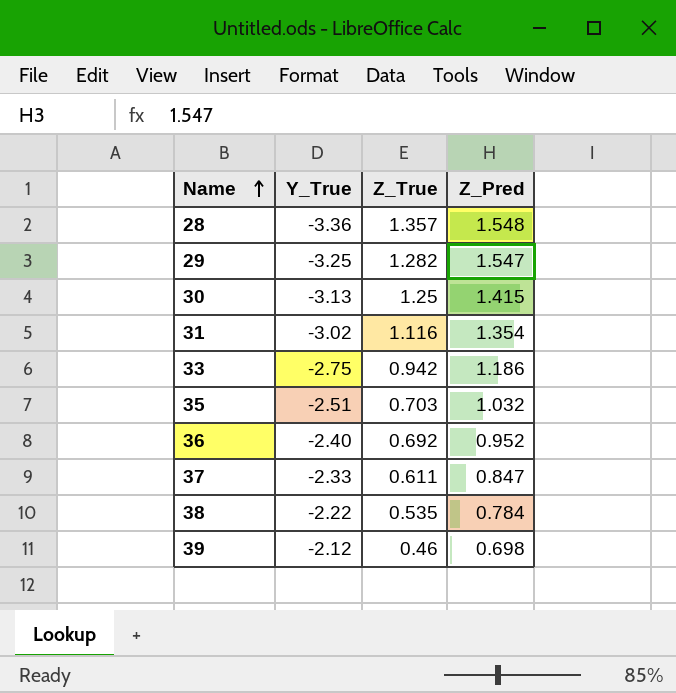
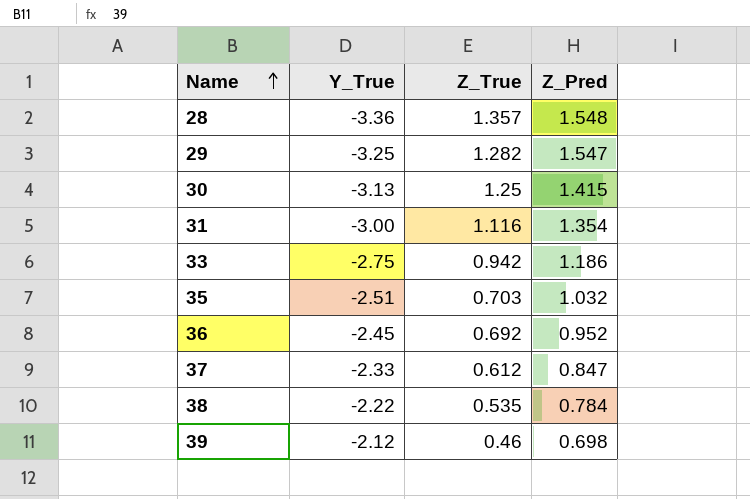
31 | Y_True: -3.02 -> -3.00
36 | Y_True: -2.40 -> -2.45
37 | Z_True: 0.611 -> 0.612

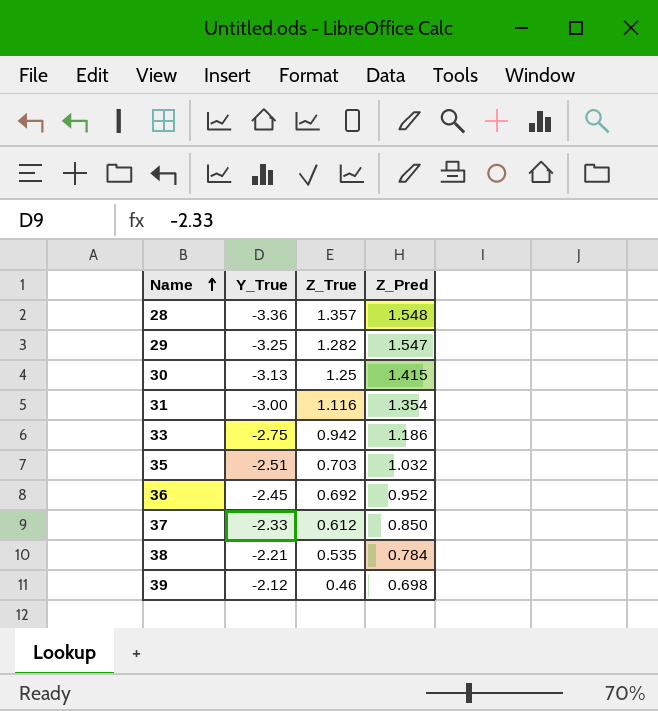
37 | Z_Pred: 0.847 -> 0.850
38 | Y_True: -2.22 -> -2.21

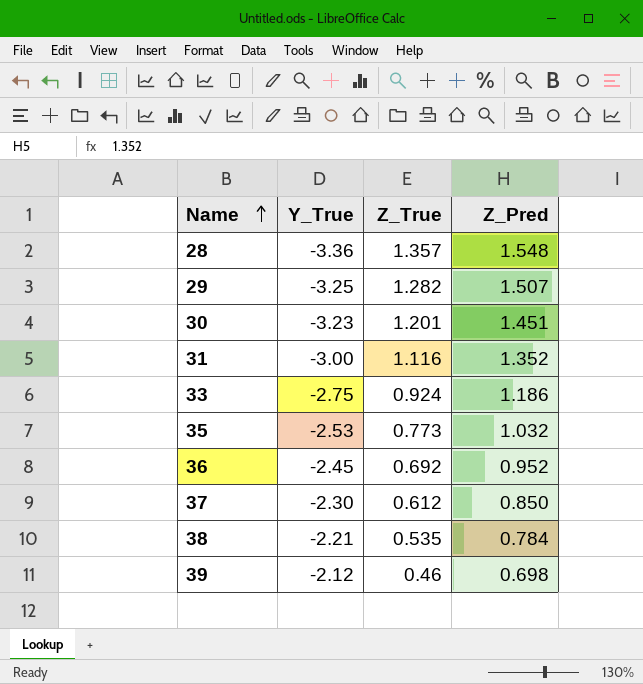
29 | Z_Pred: 1.547 -> 1.507
30 | Y_True: -3.13 -> -3.23
30 | Z_True: 1.25 -> 1.201
30 | Z_Pred: 1.415 -> 1.451
31 | Z_Pred: 1.354 -> 1.352
33 | Z_True: 0.942 -> 0.924
35 | Y_True: -2.51 -> -2.53
35 | Z_True: 0.703 -> 0.773
37 | Y_True: -2.33 -> -2.30

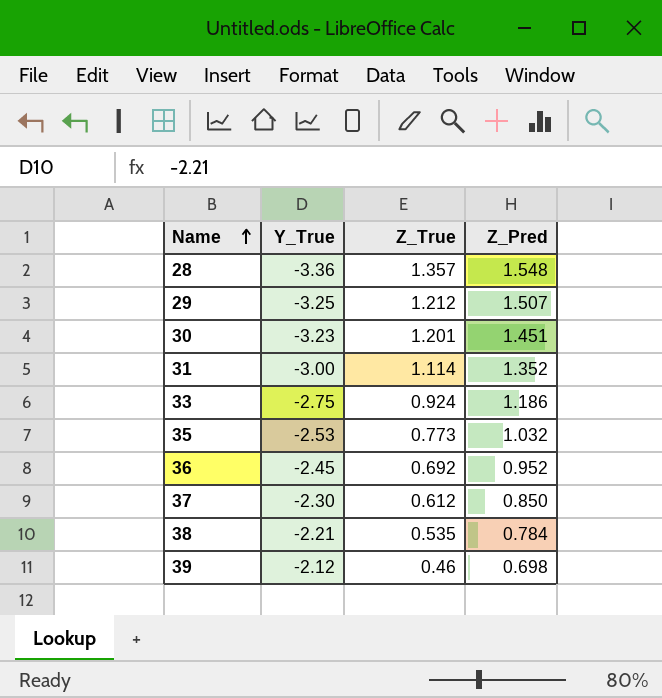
29 | Z_True: 1.282 -> 1.212
31 | Z_True: 1.116 -> 1.114

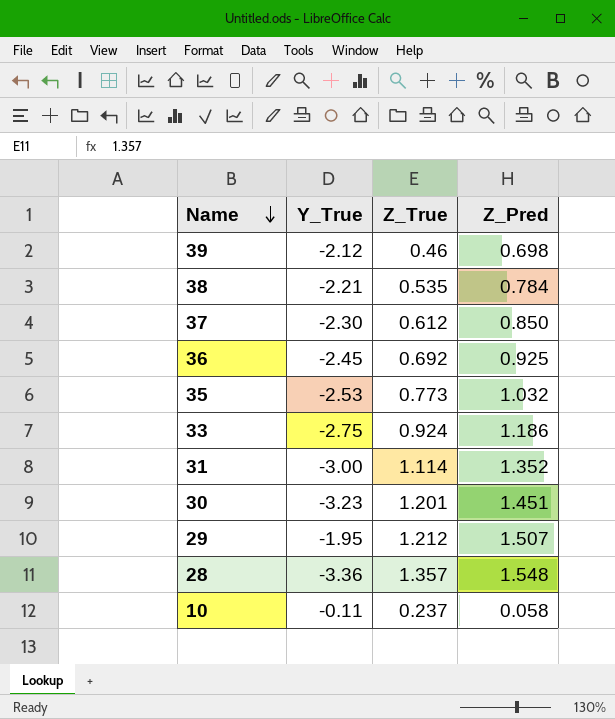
row order: Name ascending -> Name descending
36 | Z_Pred: 0.952 -> 0.925
29 | Y_True: -3.25 -> -1.95
row 10: none -> -0.11 | 0.237 | 0.058

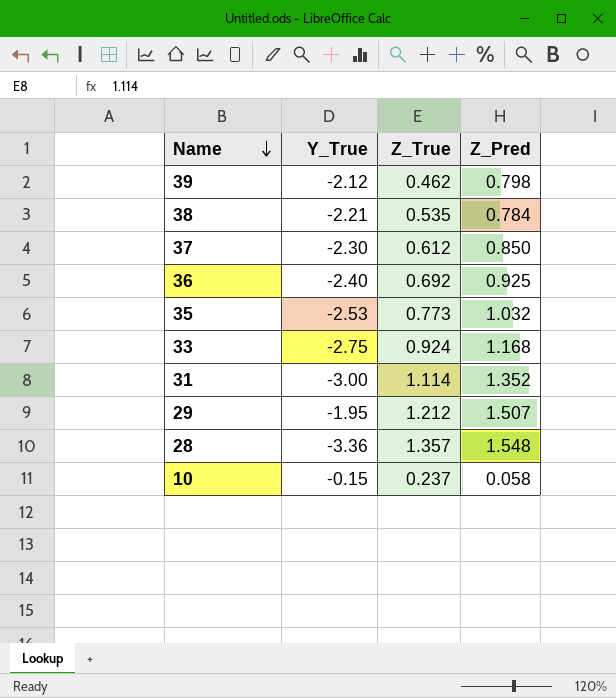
row 30: -3.23 | 1.201 | 1.451 -> none
39 | Z_True: 0.46 -> 0.462
39 | Z_Pred: 0.698 -> 0.798
36 | Y_True: -2.45 -> -2.40
33 | Z_Pred: 1.186 -> 1.168
10 | Y_True: -0.11 -> -0.15

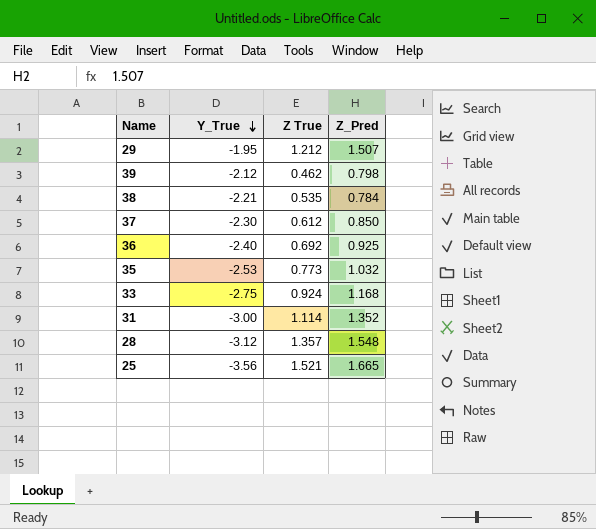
row order: Name descending -> Y_True descending
column name: Z_True -> Z True
row 10: -0.15 | 0.237 | 0.058 -> none
28 | Y_True: -3.36 -> -3.12
row 25: none -> -3.56 | 1.521 | 1.665

